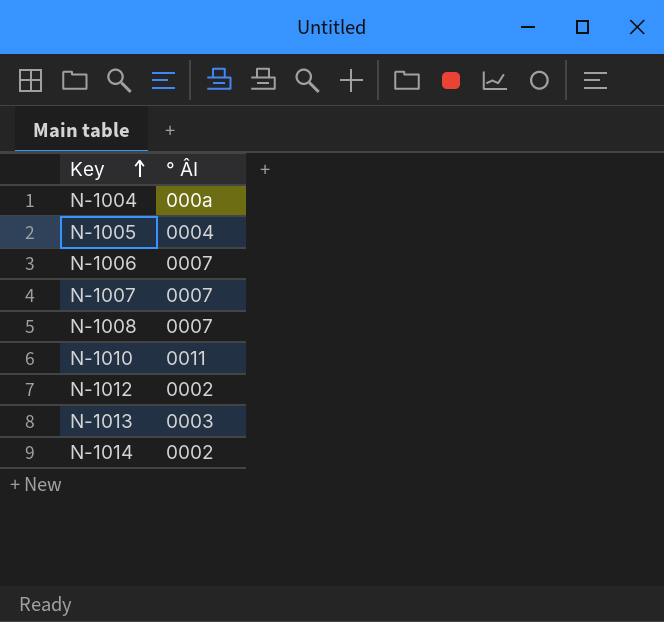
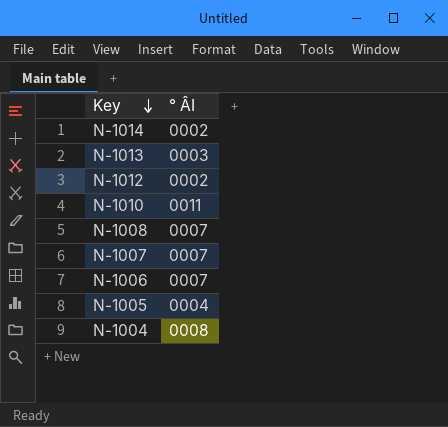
row order: Key ascending -> Key descending
N-1004 | ° ÂI: 000a -> 0008

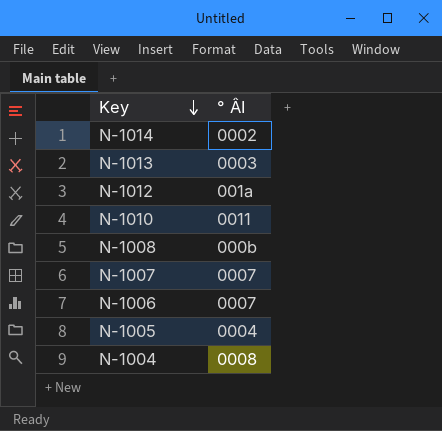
N-1012 | ° ÂI: 0002 -> 001a
N-1008 | ° ÂI: 0007 -> 000b

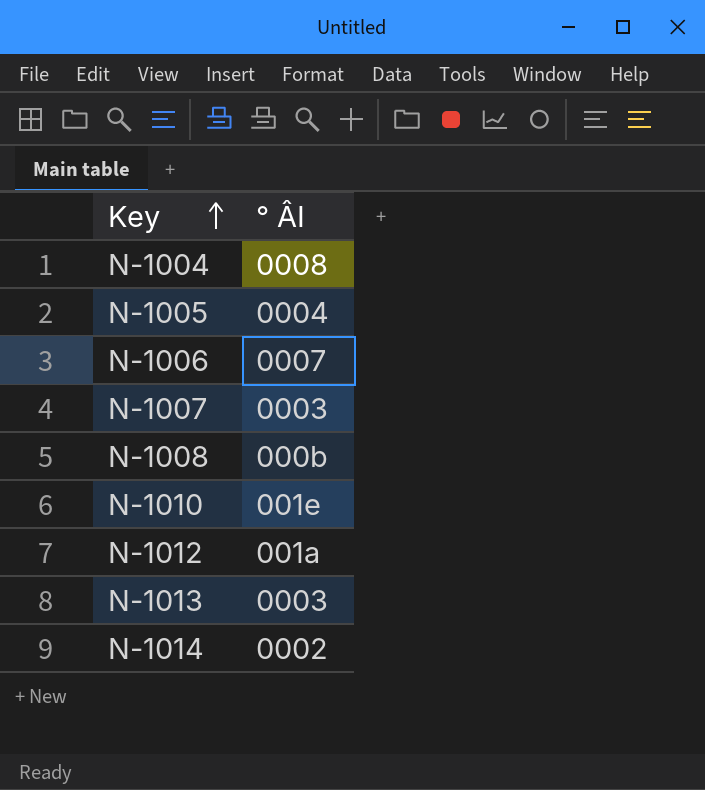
row order: Key descending -> Key ascending
N-1007 | ° ÂI: 0007 -> 0003
N-1010 | ° ÂI: 0011 -> 001e

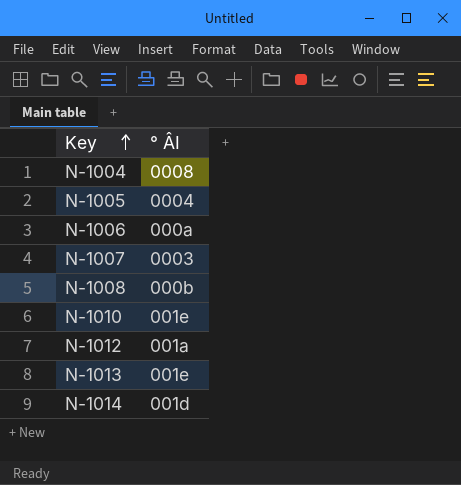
N-1006 | ° ÂI: 0007 -> 000a
N-1013 | ° ÂI: 0003 -> 001e
N-1014 | ° ÂI: 0002 -> 001d

